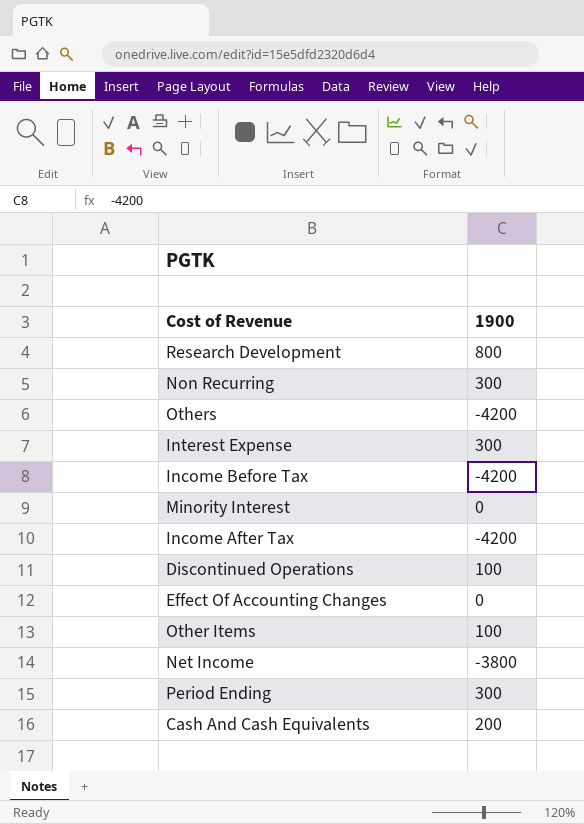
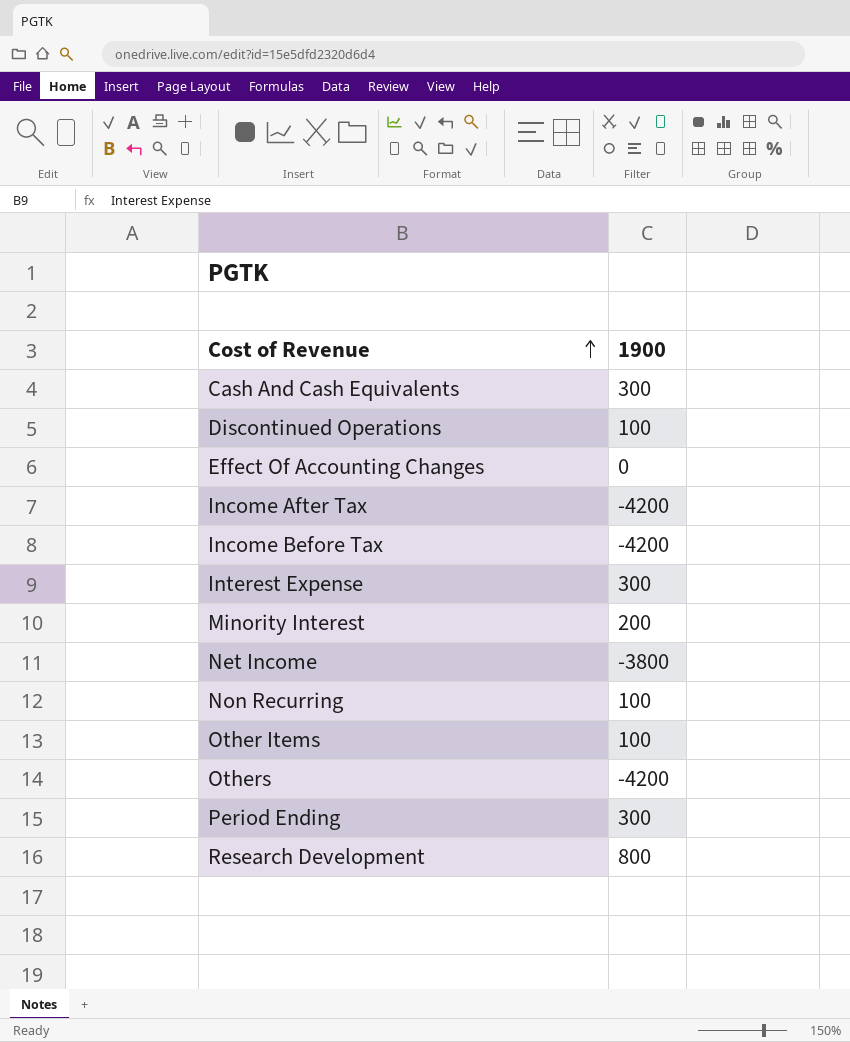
row order: none -> Cost of Revenue ascending
Cash And Cash Equivalents | 1900: 200 -> 300
Minority Interest | 1900: 0 -> 200
Non Recurring | 1900: 300 -> 100

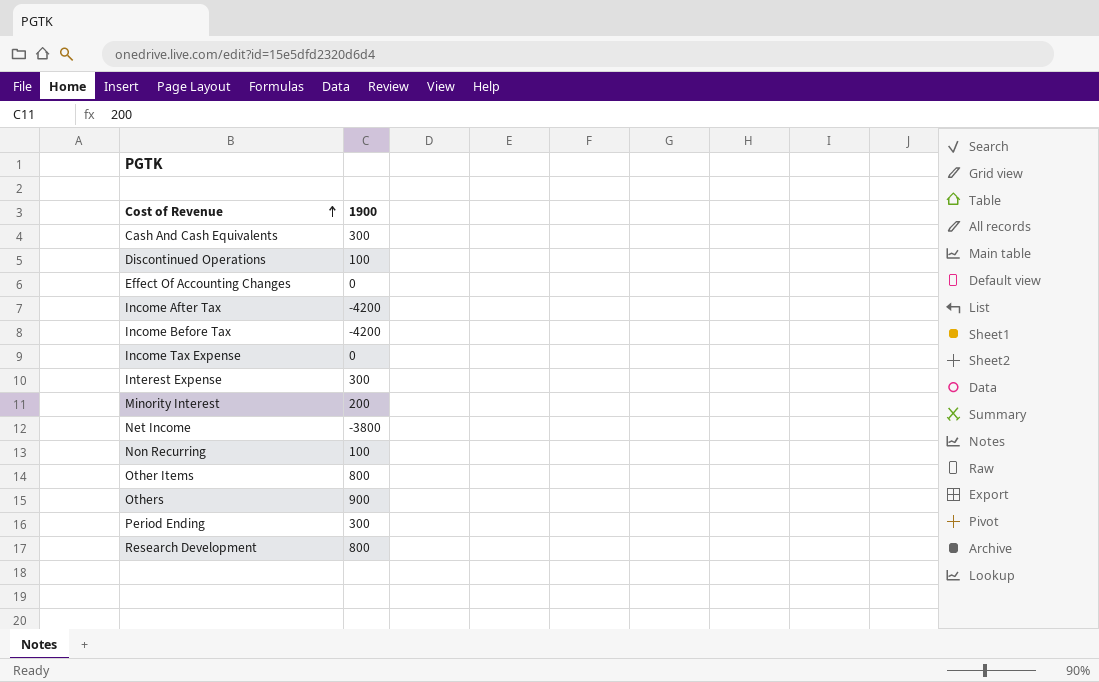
row Income Tax Expense: none -> 0
Other Items | 1900: 100 -> 800
Others | 1900: -4200 -> 900

